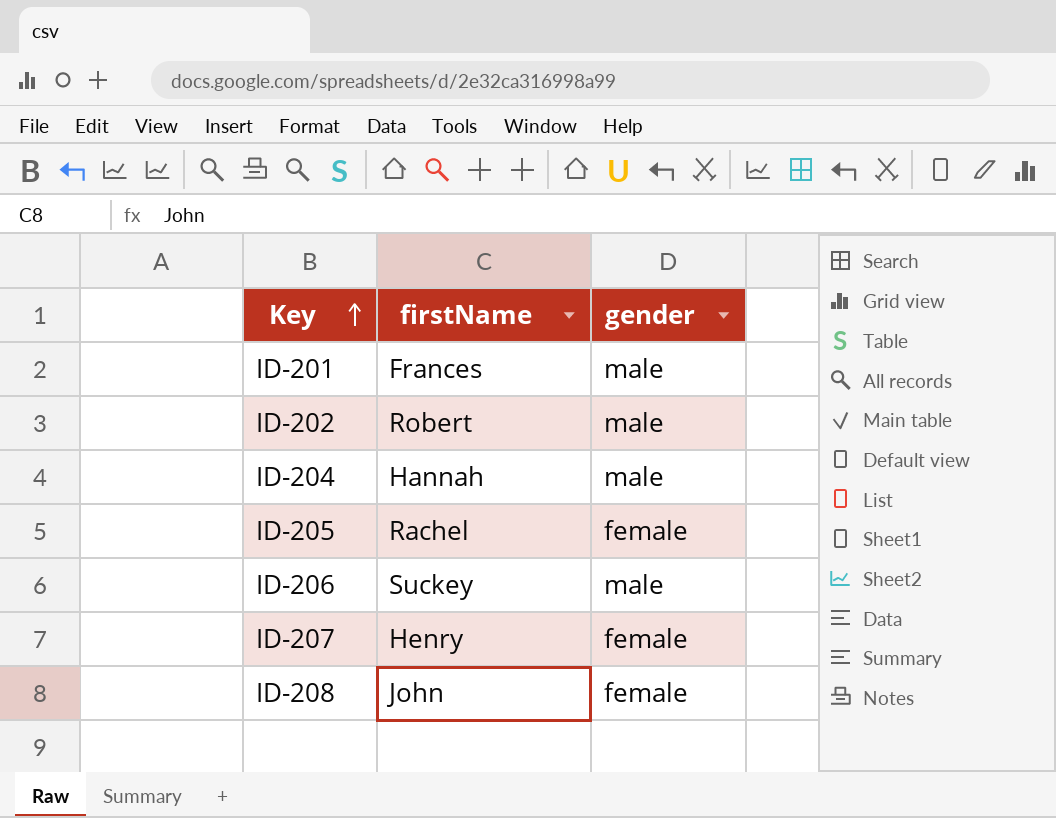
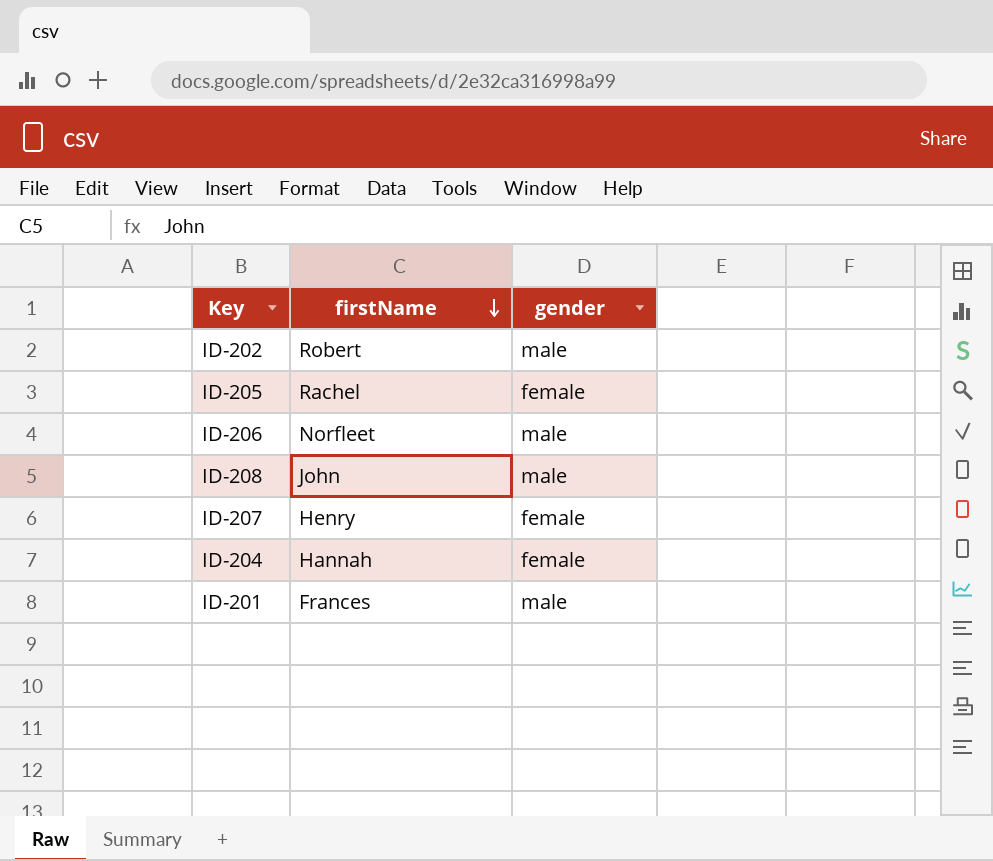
row order: Key ascending -> firstName descending
ID-206 | firstName: Suckey -> Norfleet
ID-208 | gender: female -> male
ID-204 | gender: male -> female

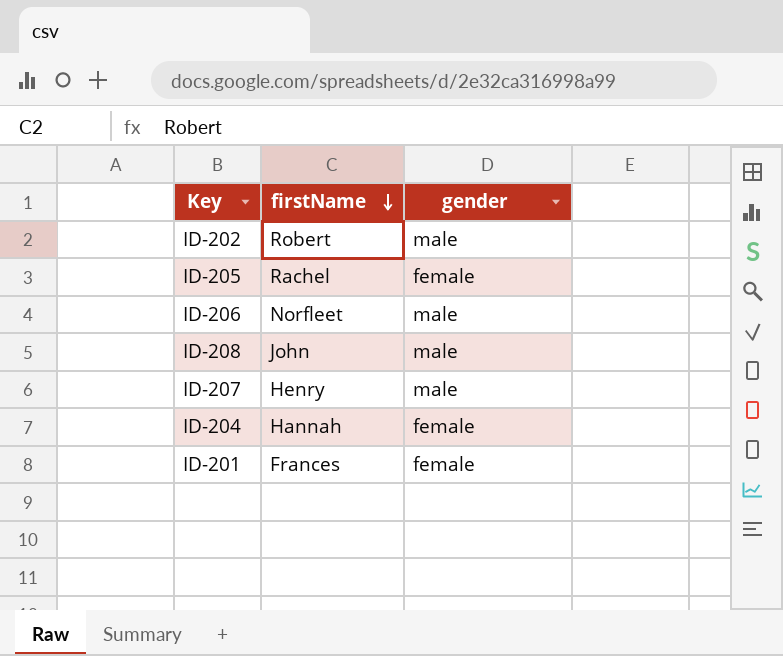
ID-207 | gender: female -> male
ID-201 | gender: male -> female

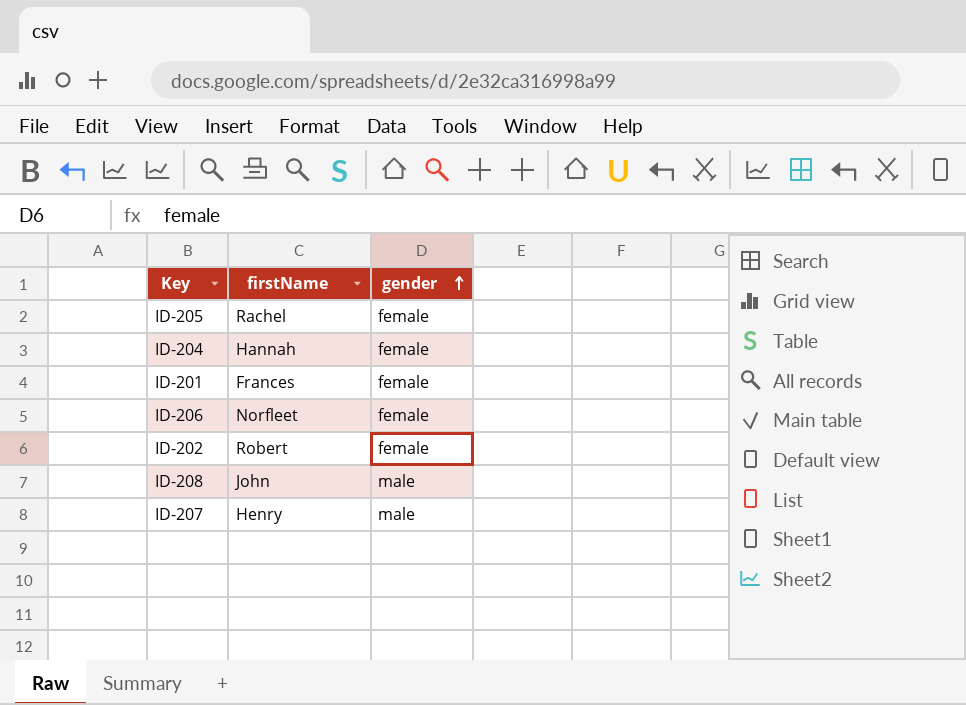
row order: firstName descending -> gender ascending
ID-206 | gender: male -> female
ID-202 | gender: male -> female

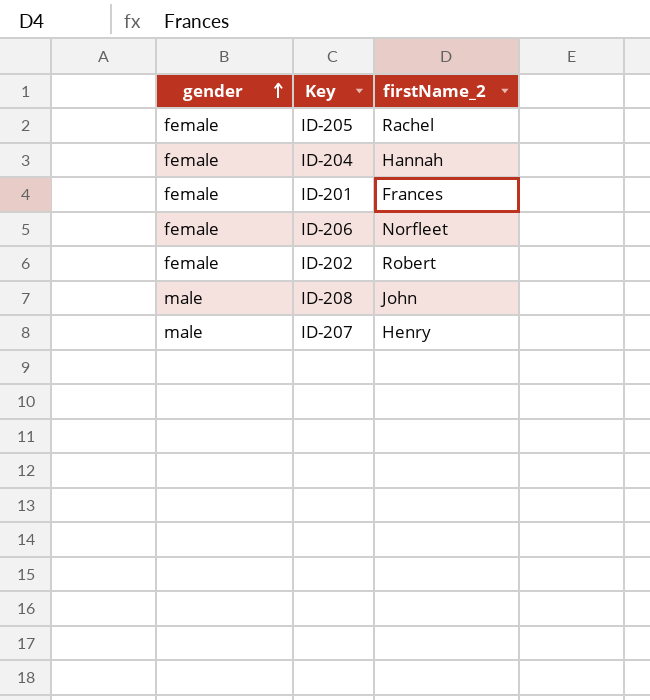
column gender | position: 3 -> 1
column name: firstName -> firstName_2

